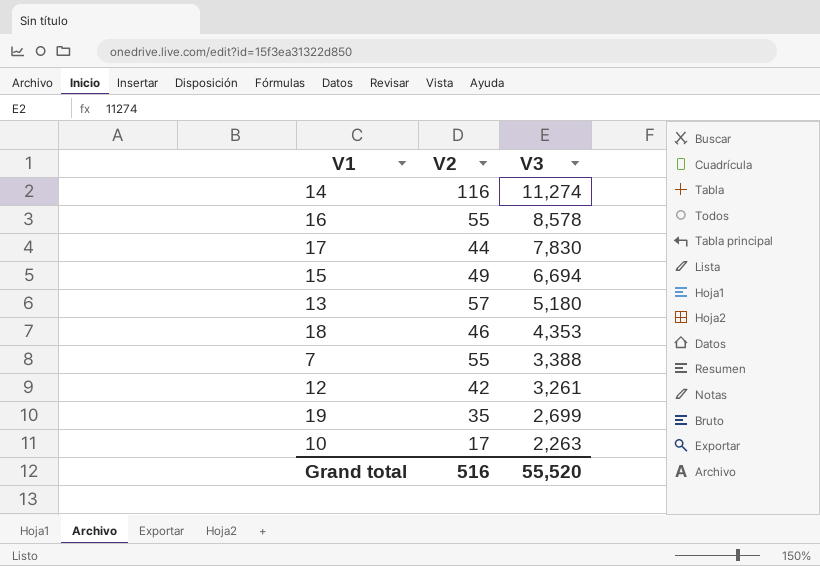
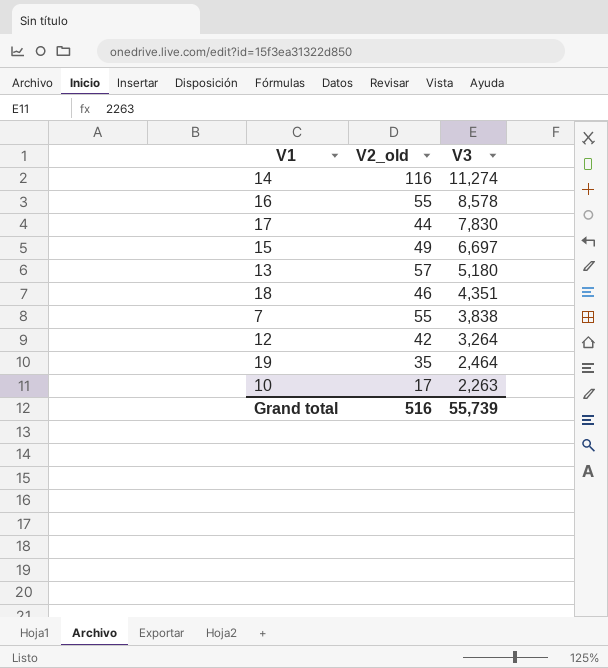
column name: V2 -> V2_old
15 | V3: 6,694 -> 6,697
18 | V3: 4,353 -> 4,351
7 | V3: 3,388 -> 3,838
12 | V3: 3,261 -> 3,264
19 | V3: 2,699 -> 2,464
Grand total | V3: 55,520 -> 55,739

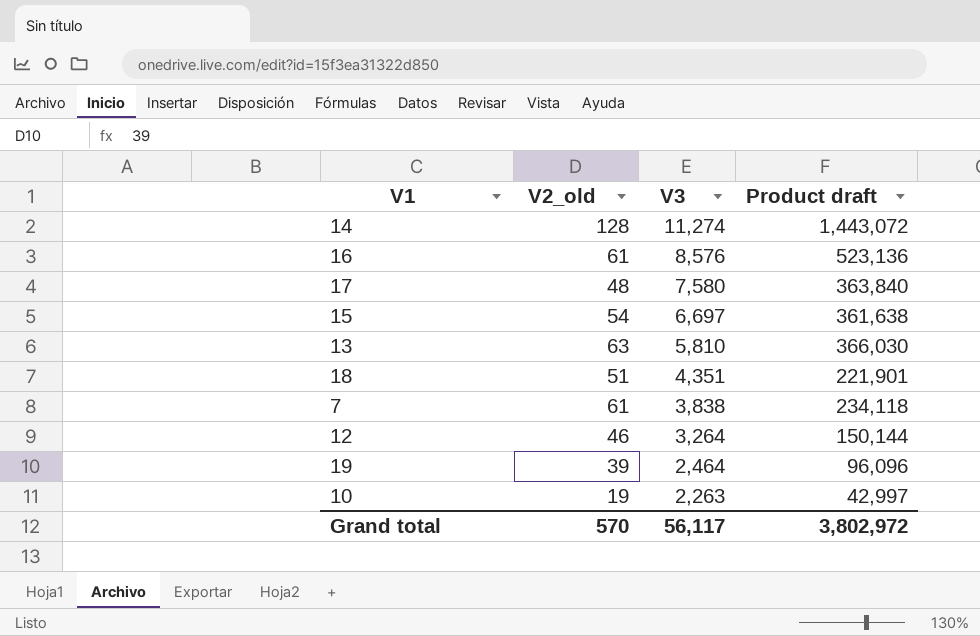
column Product draft | formula: none -> [V2_old] * [V3]
14 | V2_old: 116 -> 128
16 | V2_old: 55 -> 61
16 | V3: 8,578 -> 8,576
17 | V2_old: 44 -> 48
17 | V3: 7,830 -> 7,580
15 | V2_old: 49 -> 54
13 | V2_old: 57 -> 63
13 | V3: 5,180 -> 5,810
18 | V2_old: 46 -> 51
7 | V2_old: 55 -> 61
12 | V2_old: 42 -> 46
19 | V2_old: 35 -> 39
10 | V2_old: 17 -> 19
Grand total | V2_old: 516 -> 570
Grand total | V3: 55,739 -> 56,117

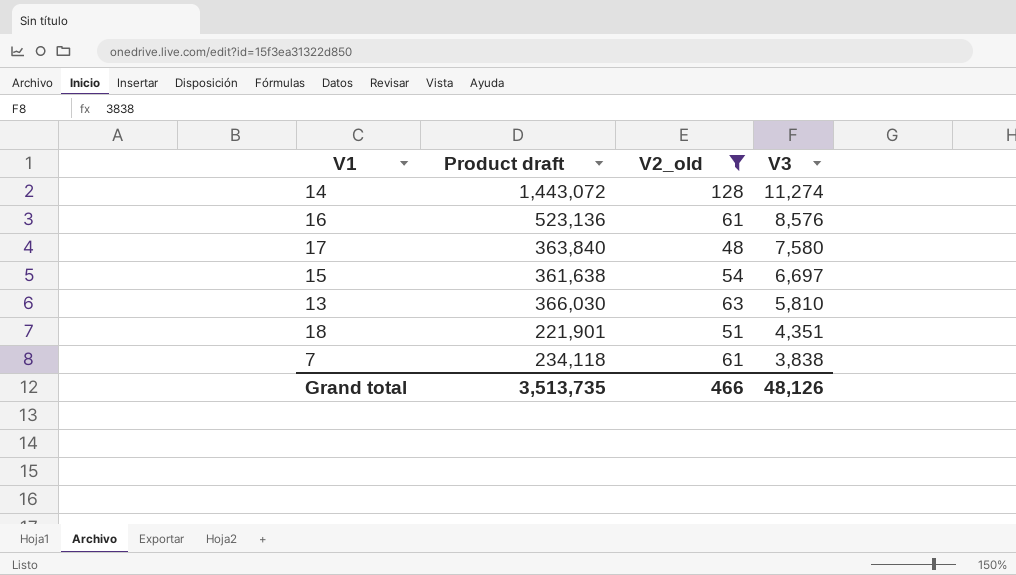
filter: none -> V2_old >= 48
column Product draft | position: 4 -> 2
Grand total | Product draft: 3,802,972 -> 3,513,735
Grand total | V2_old: 570 -> 466
Grand total | V3: 56,117 -> 48,126

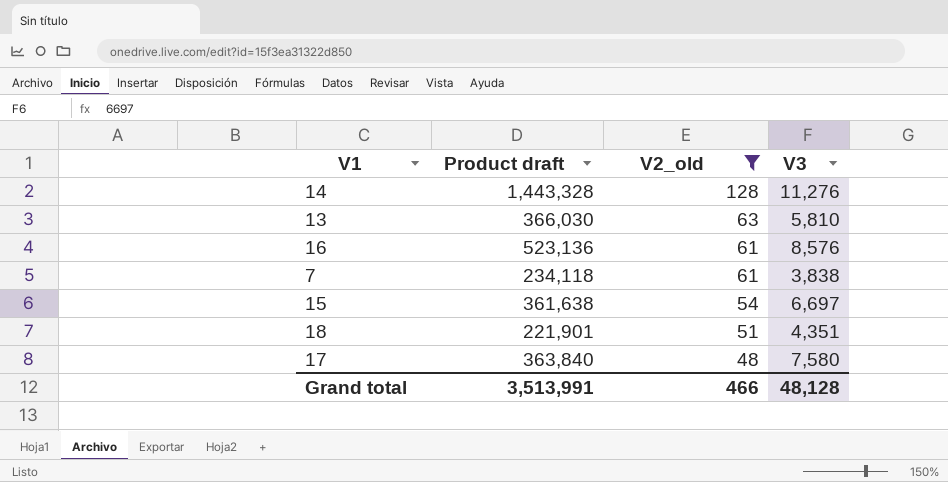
row order: V3 descending -> V2_old descending
14 | Product draft: 1,443,072 -> 1,443,328
14 | V3: 11,274 -> 11,276
Grand total | Product draft: 3,513,735 -> 3,513,991
Grand total | V3: 48,126 -> 48,128

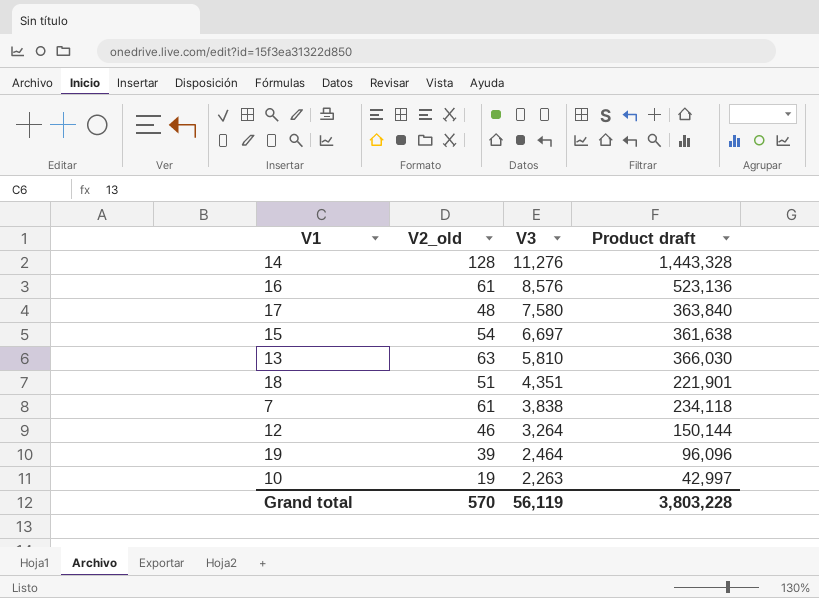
filter: V2_old >= 48 -> none
row order: V2_old descending -> V3 descending
column Product draft | position: 2 -> 4
Grand total | V2_old: 466 -> 570
Grand total | V3: 48,128 -> 56,119
Grand total | Product draft: 3,513,991 -> 3,803,228

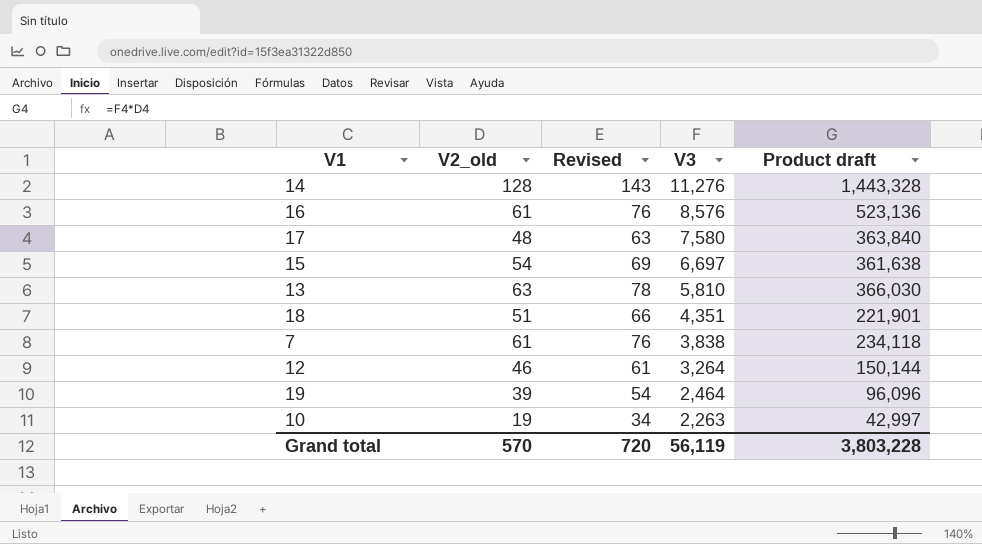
column Revised | formula: none -> [V2_old] + 15

